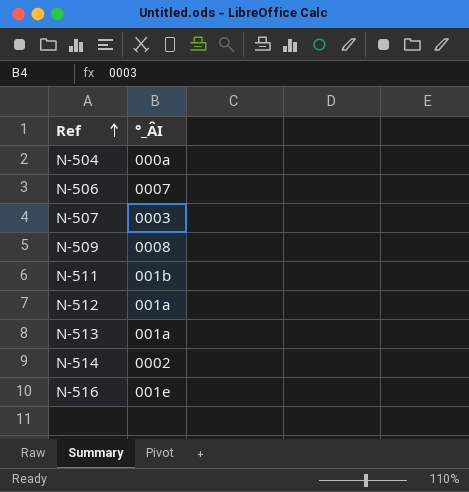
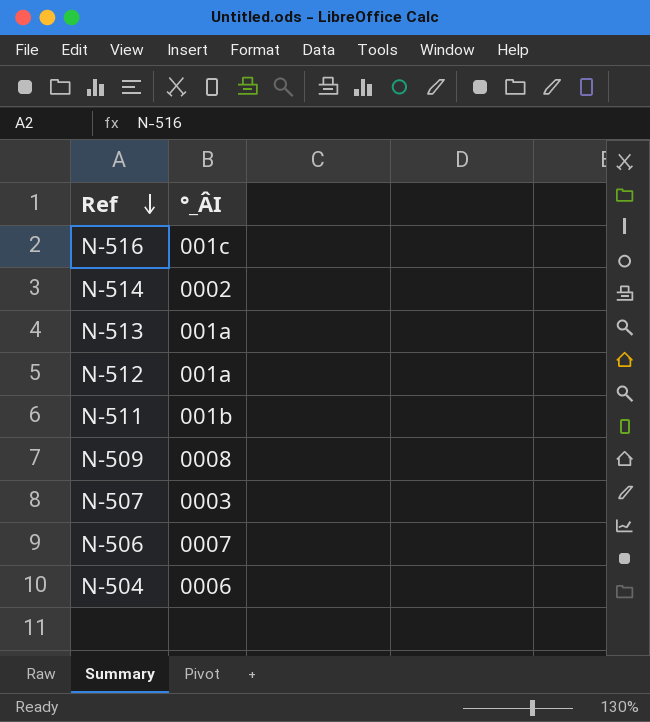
row order: Ref ascending -> Ref descending
N-516 | °_ÂI: 001e -> 001c
N-504 | °_ÂI: 000a -> 0006

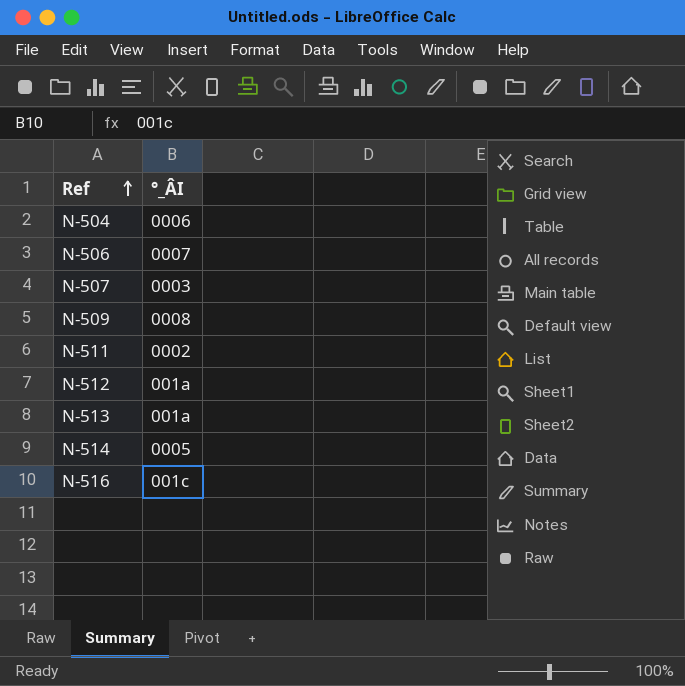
row order: Ref descending -> Ref ascending
N-511 | °_ÂI: 001b -> 0002
N-514 | °_ÂI: 0002 -> 0005

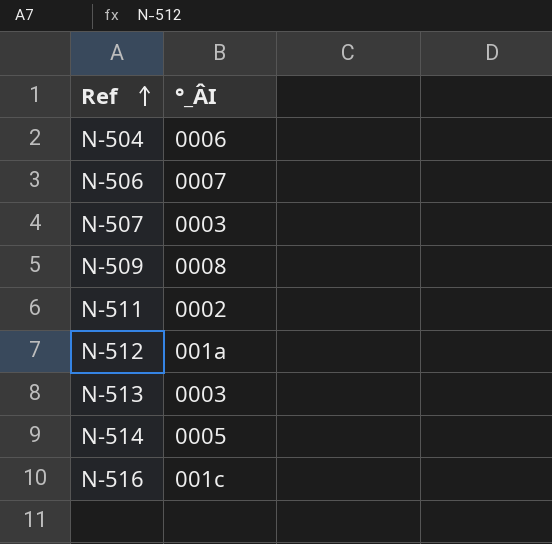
N-513 | °_ÂI: 001a -> 0003

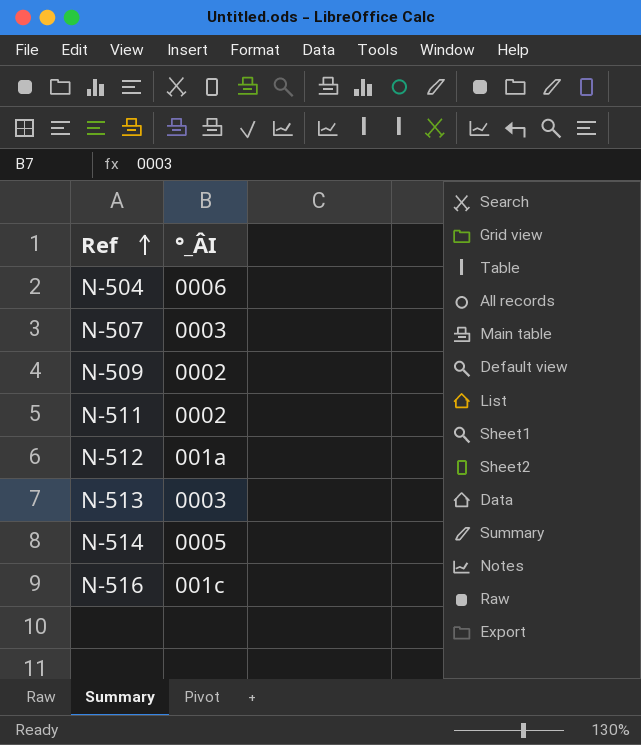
row N-506: 0007 -> none
N-509 | °_ÂI: 0008 -> 0002

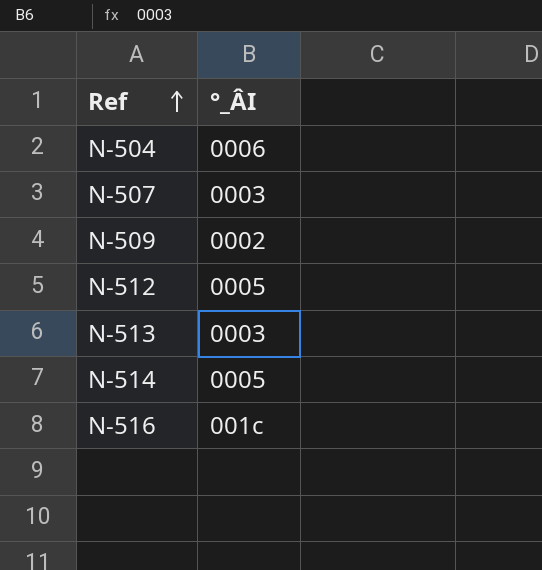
row N-511: 0002 -> none
N-512 | °_ÂI: 001a -> 0005

